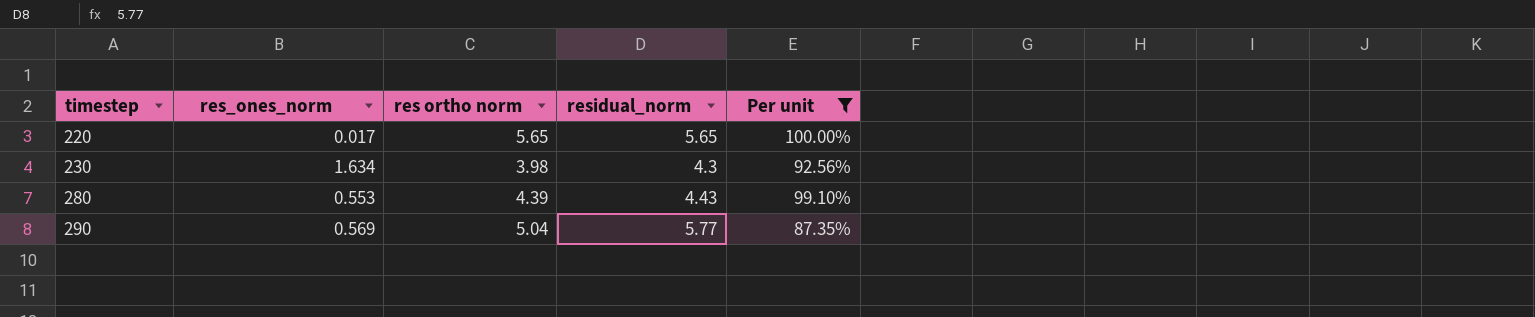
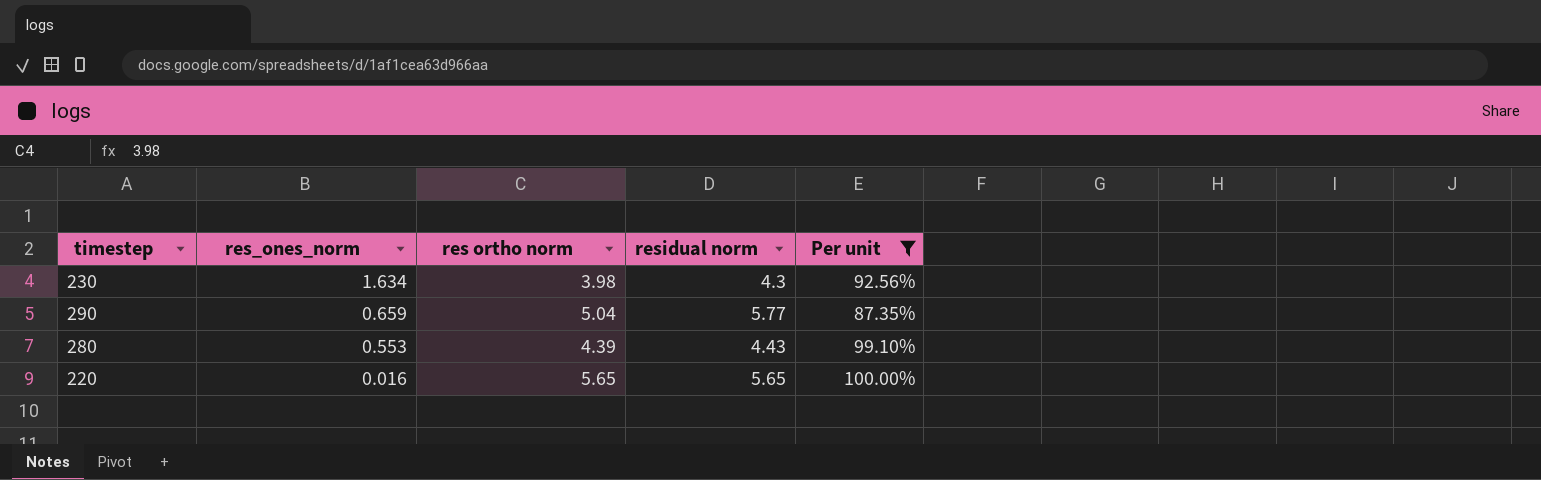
row order: timestep ascending -> res_ones_norm descending
column name: residual_norm -> residual norm
290 | res_ones_norm: 0.569 -> 0.659
220 | res_ones_norm: 0.017 -> 0.016

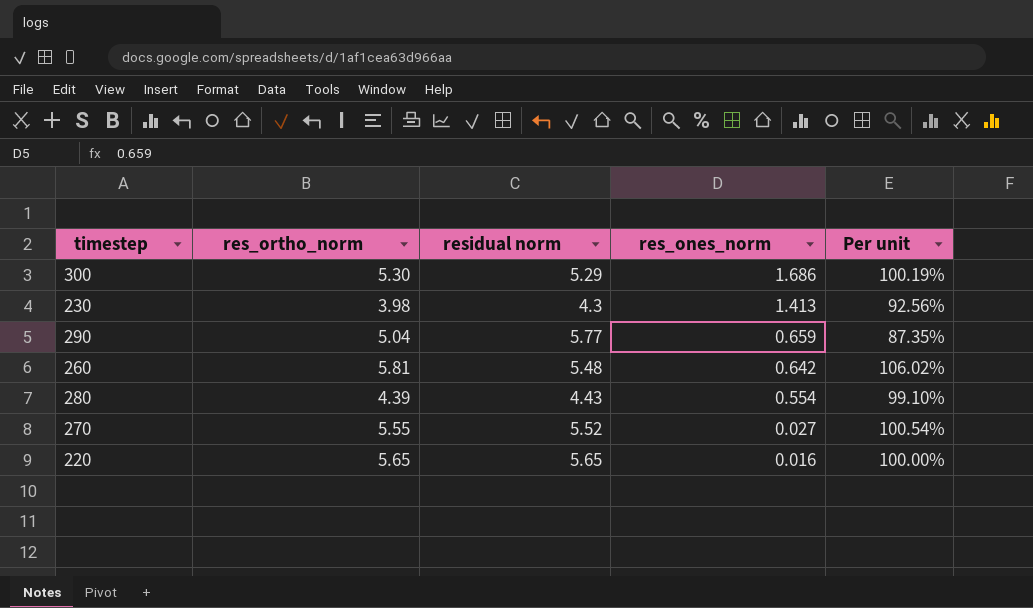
filter: Per unit <= 100.00% -> none
column name: res ortho norm -> res_ortho_norm
column res_ones_norm | position: 2 -> 4
230 | res_ones_norm: 1.634 -> 1.413
280 | res_ones_norm: 0.553 -> 0.554

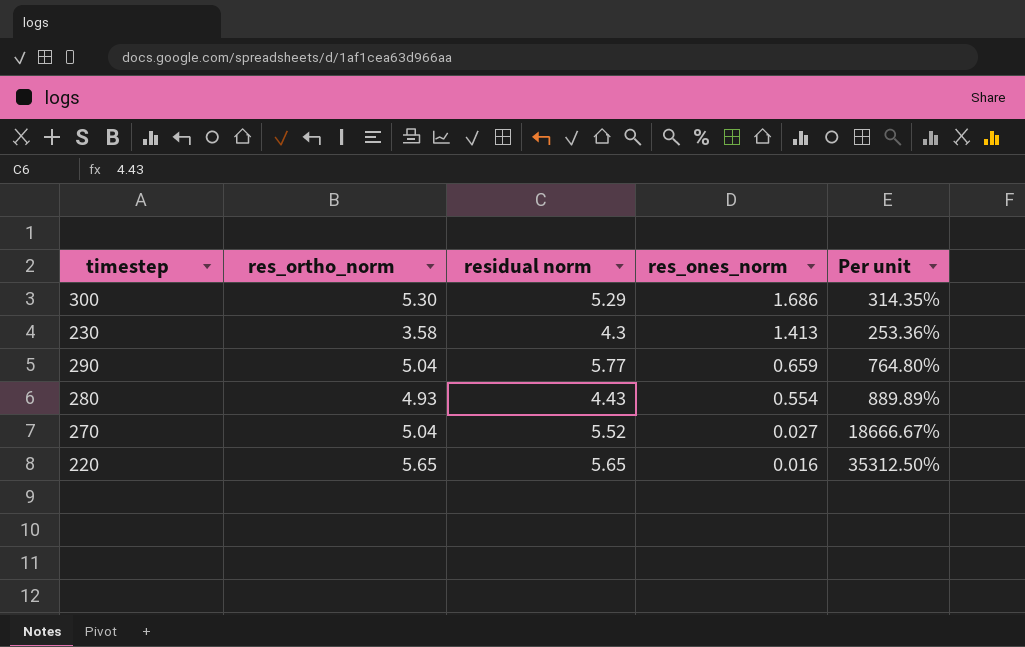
column Per unit | formula: [res_ortho_norm] / [residual norm] -> [res_ortho_norm] / [res_ones_norm]
row 260: 5.81 | 5.48 | 0.642 | 106.02% -> none
230 | res_ortho_norm: 3.98 -> 3.58
280 | res_ortho_norm: 4.39 -> 4.93
270 | res_ortho_norm: 5.55 -> 5.04

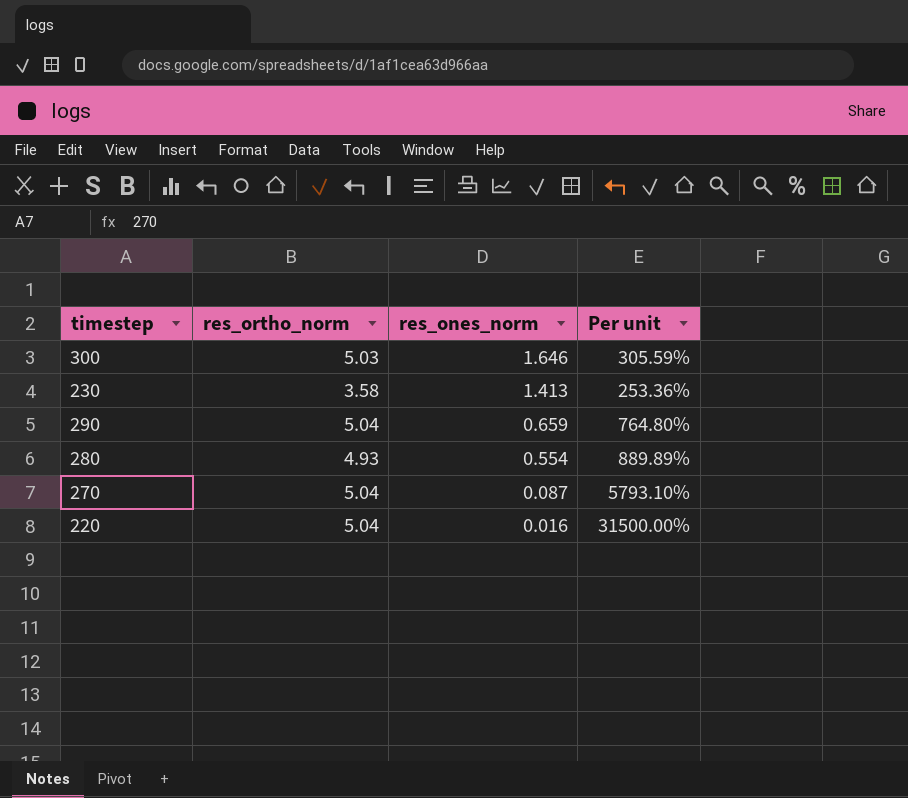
column residual norm | position: 3 -> none
300 | res_ortho_norm: 5.30 -> 5.03
300 | res_ones_norm: 1.686 -> 1.646
300 | Per unit: 314.35% -> 305.59%
270 | res_ones_norm: 0.027 -> 0.087
270 | Per unit: 18666.67% -> 5793.10%
220 | res_ortho_norm: 5.65 -> 5.04
220 | Per unit: 35312.50% -> 31500.00%

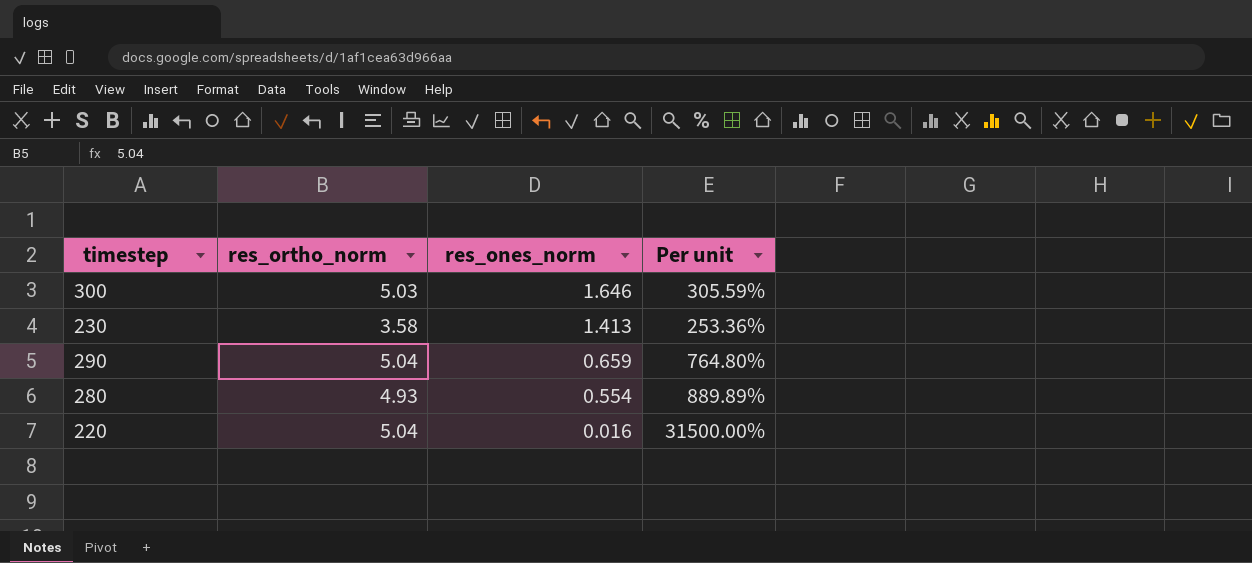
row 270: 5.04 | 0.087 | 5793.10% -> none

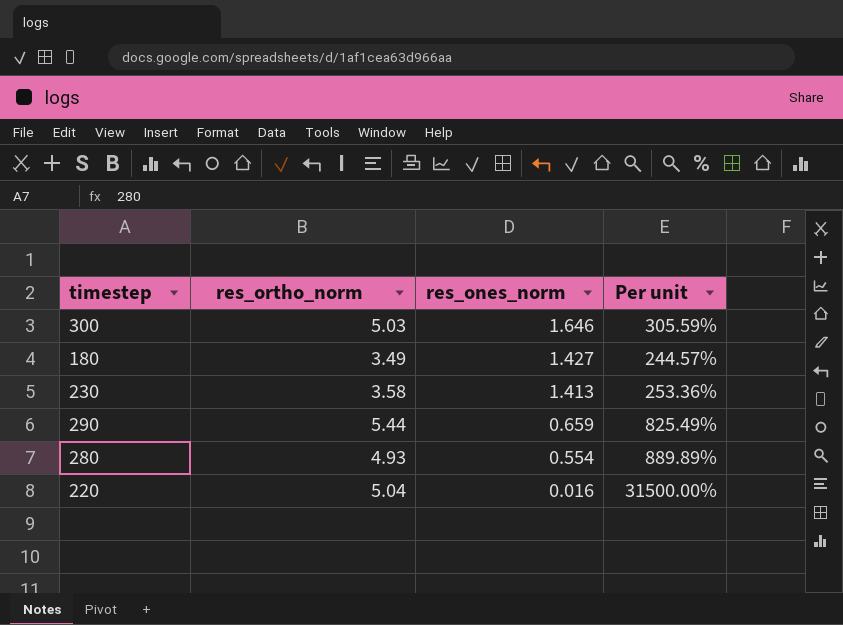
row 180: none -> 3.49 | 1.427 | 244.57%
290 | res_ortho_norm: 5.04 -> 5.44
290 | Per unit: 764.80% -> 825.49%

